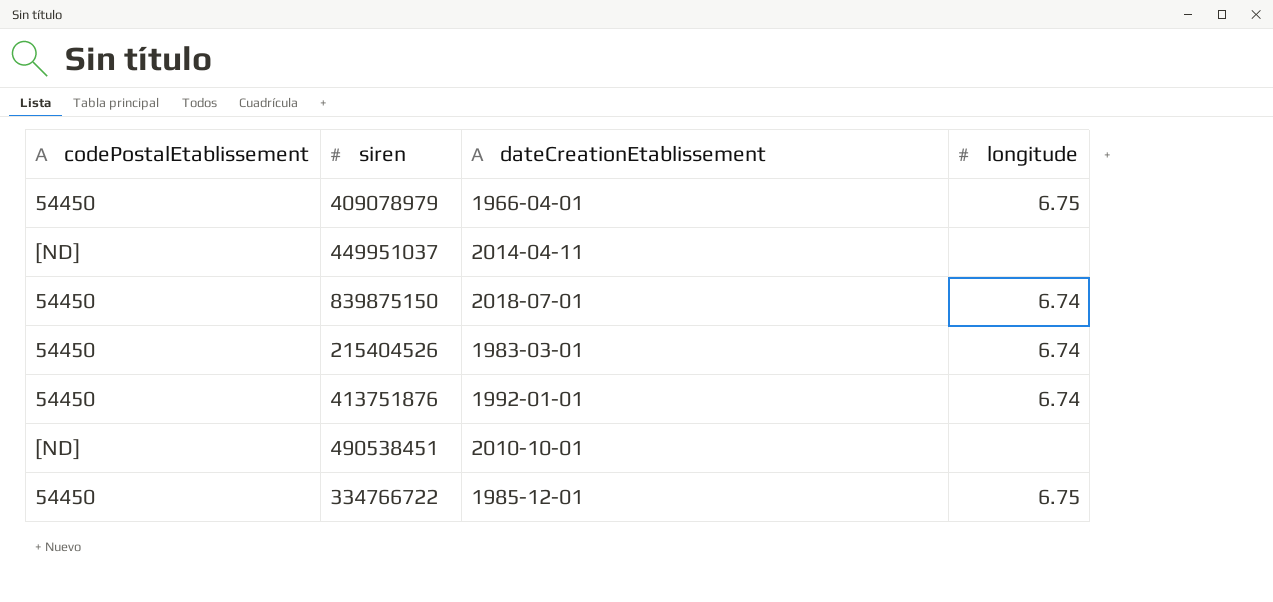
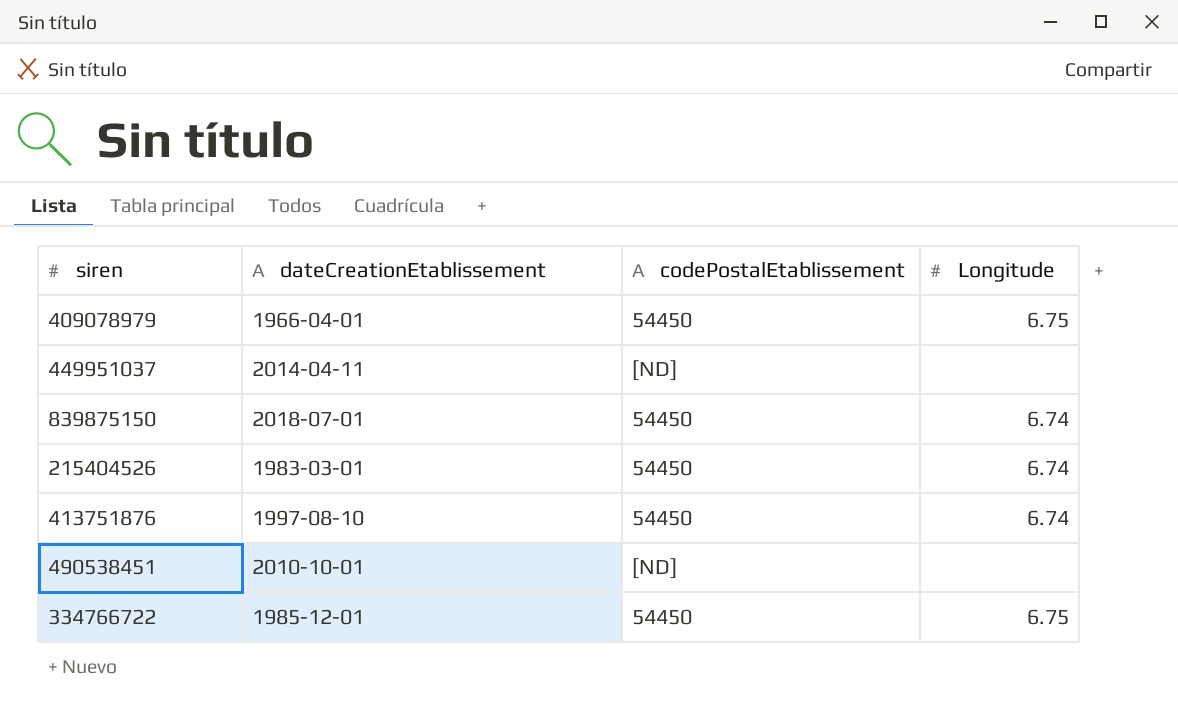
column codePostalEtablissement | position: 1 -> 3
column name: longitude -> Longitude
413751876 | dateCreationEtablissement: 1992-01-01 -> 1997-08-10

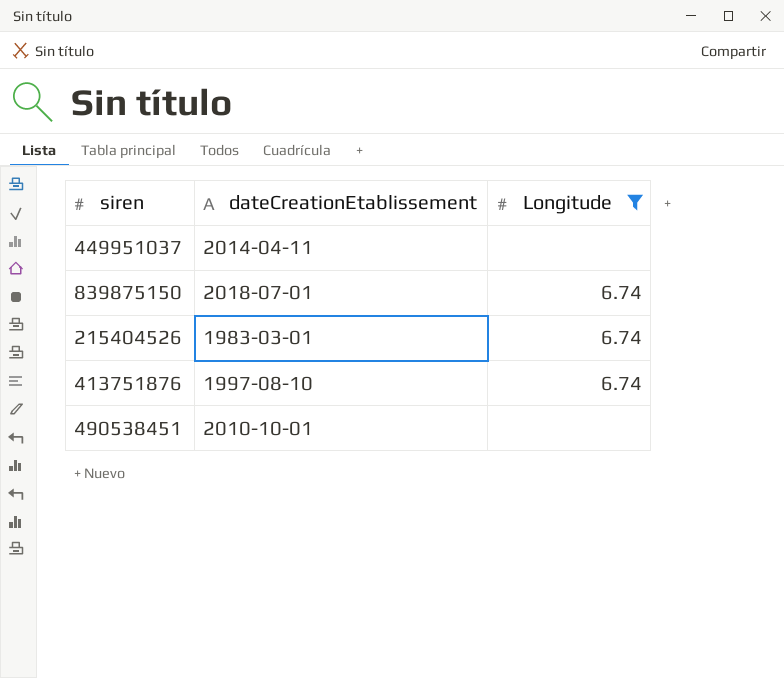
filter: none -> Longitude != 6.75
column codePostalEtablissement | position: 3 -> none

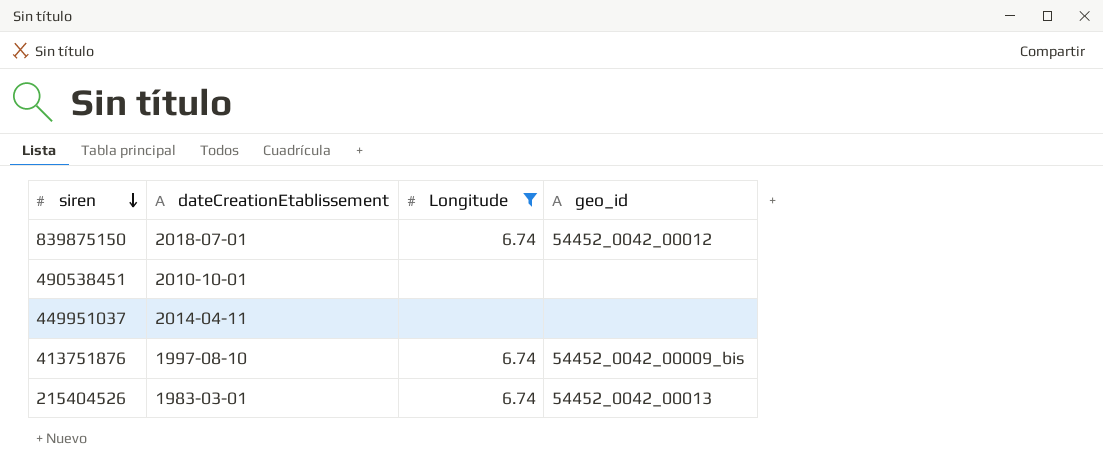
row order: none -> siren descending
column geo_id | position: none -> 4

